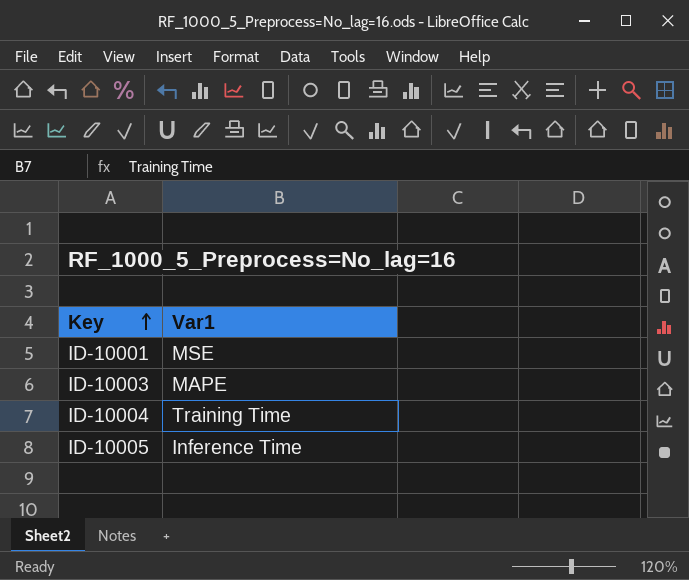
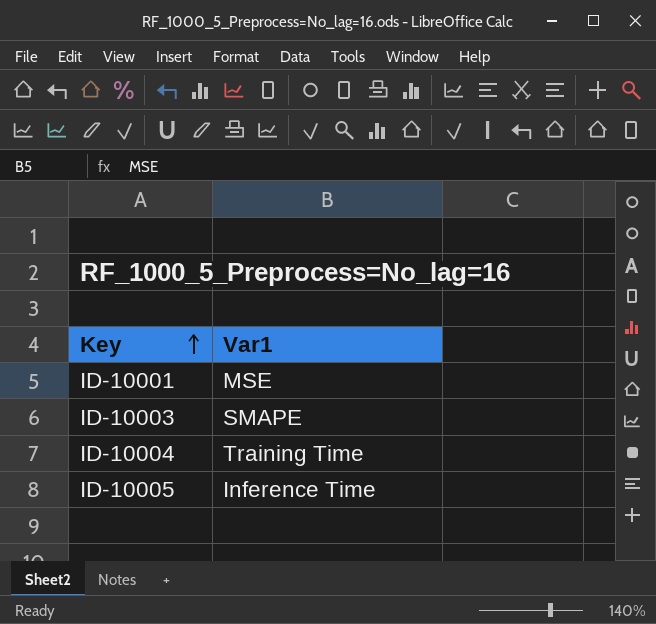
ID-10003 | Var1: MAPE -> SMAPE

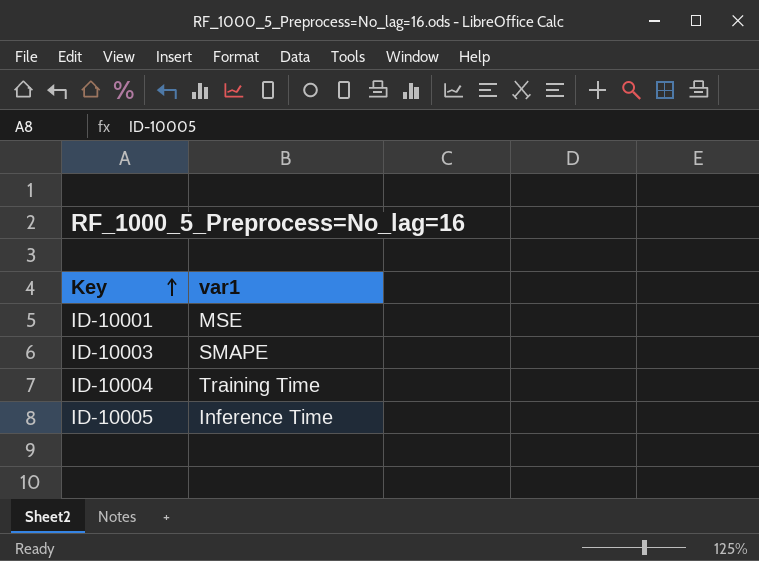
column name: Var1 -> var1

